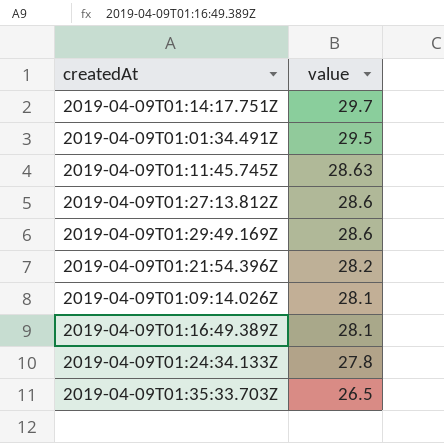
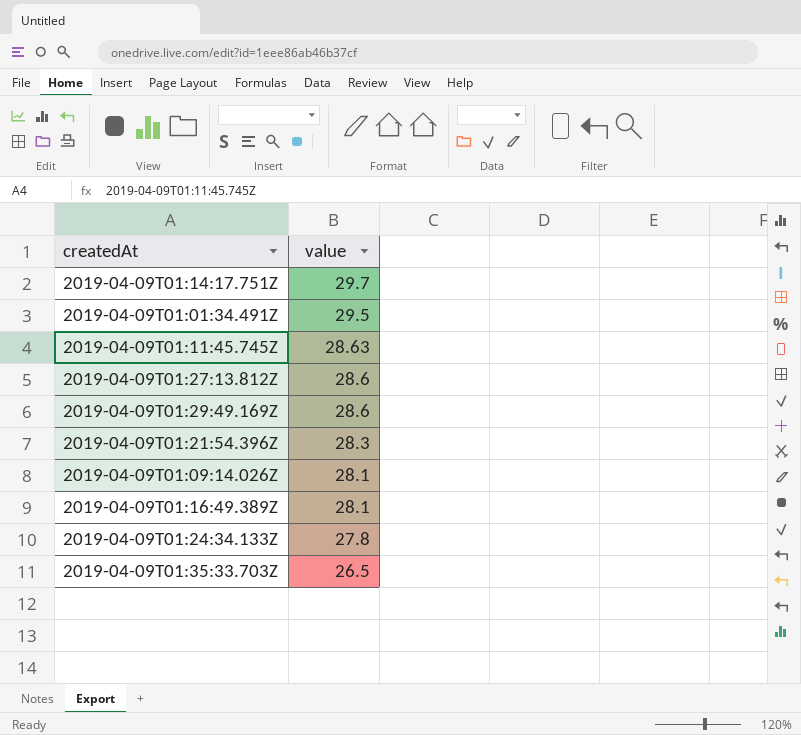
2019-04-09T01:21:54.396Z | value: 28.2 -> 28.3

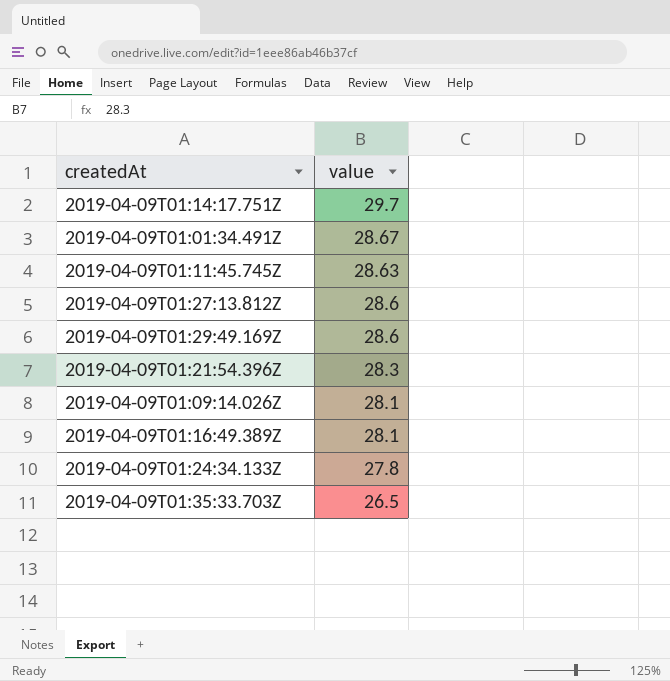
2019-04-09T01:01:34.491Z | value: 29.5 -> 28.67

